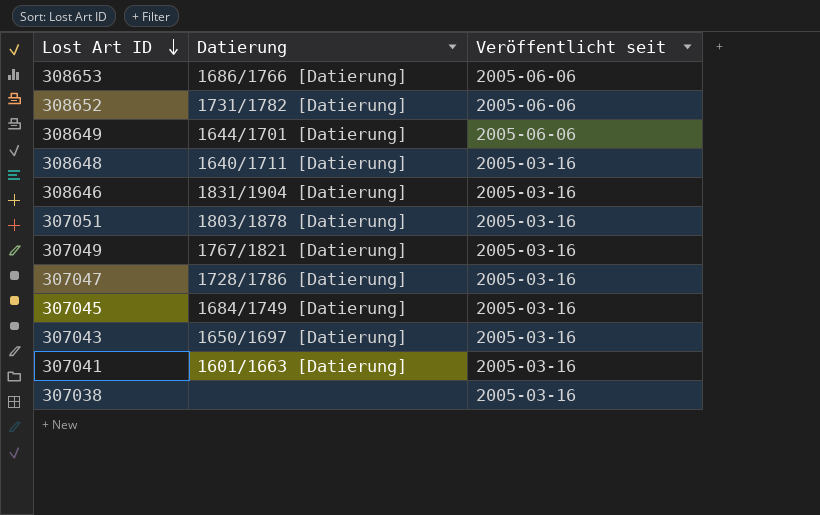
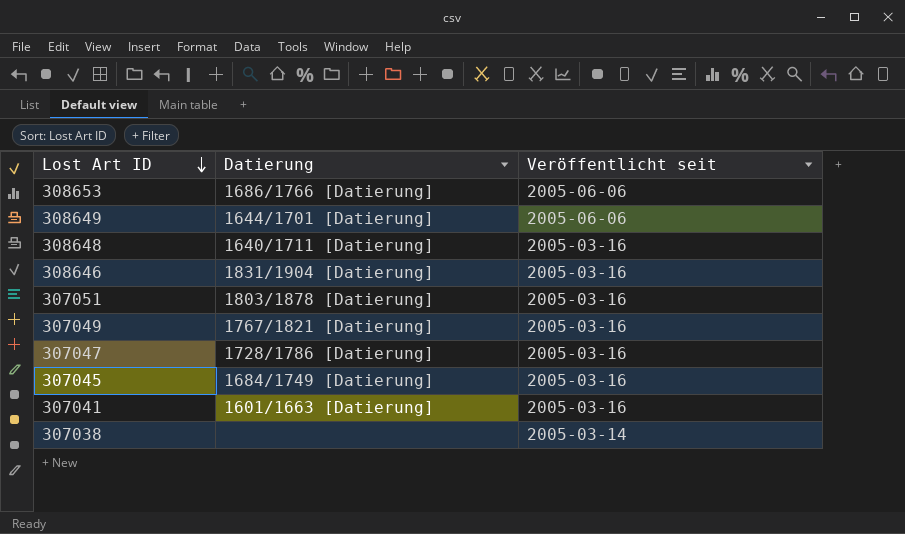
row 308652: 1731/1782 [Datierung] | 2005-06-06 -> none
row 307043: 1650/1697 [Datierung] | 2005-03-16 -> none
307038 | Veröffentlicht seit: 2005-03-16 -> 2005-03-14

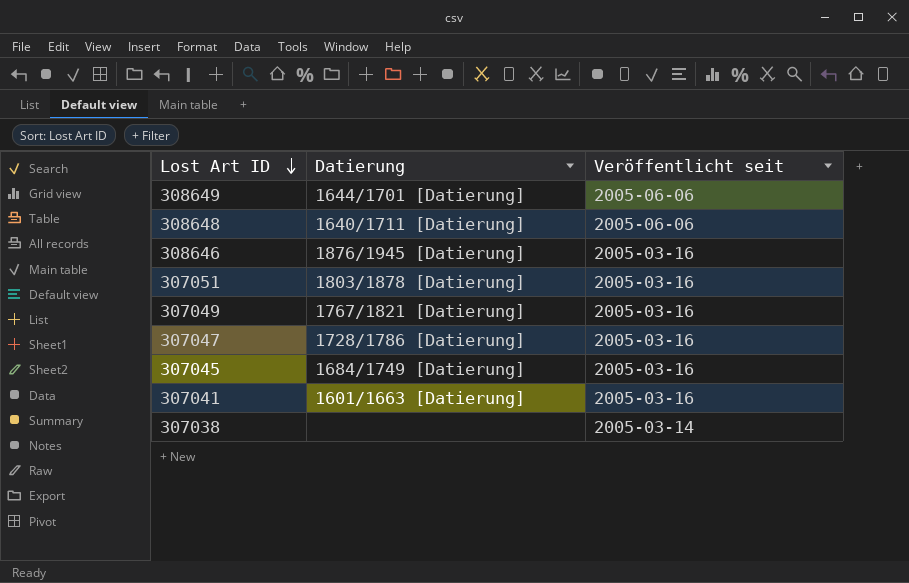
row 308653: 1686/1766 [Datierung] | 2005-06-06 -> none
308648 | Veröffentlicht seit: 2005-03-16 -> 2005-06-06
308646 | Datierung: 1831/1904 [Datierung] -> 1876/1945 [Datierung]

